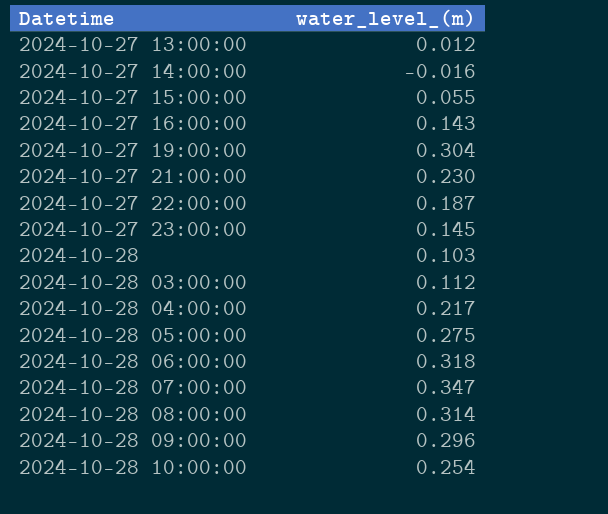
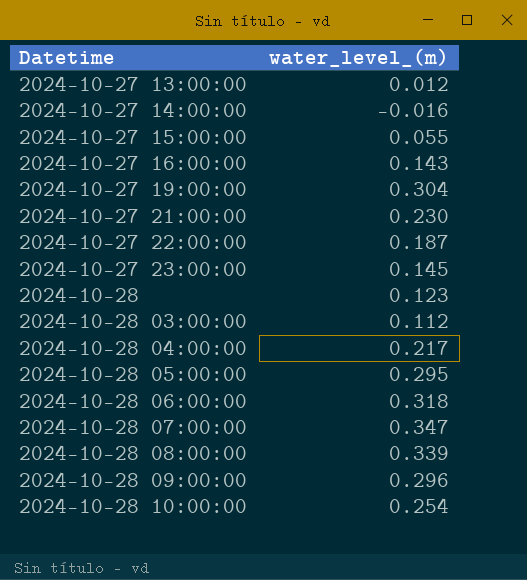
2024-10-28 | water_level_(m): 0.103 -> 0.123
2024-10-28 05:00:00 | water_level_(m): 0.275 -> 0.295
2024-10-28 08:00:00 | water_level_(m): 0.314 -> 0.339

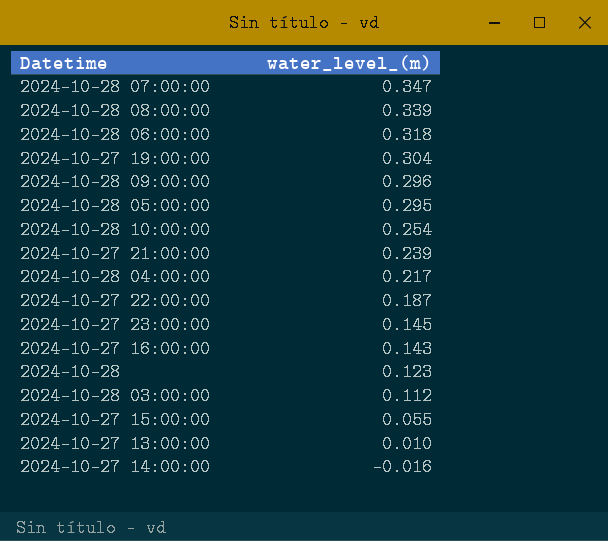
row order: Datetime ascending -> water_level_(m) descending
2024-10-27 21:00:00 | water_level_(m): 0.230 -> 0.239
2024-10-27 13:00:00 | water_level_(m): 0.012 -> 0.010

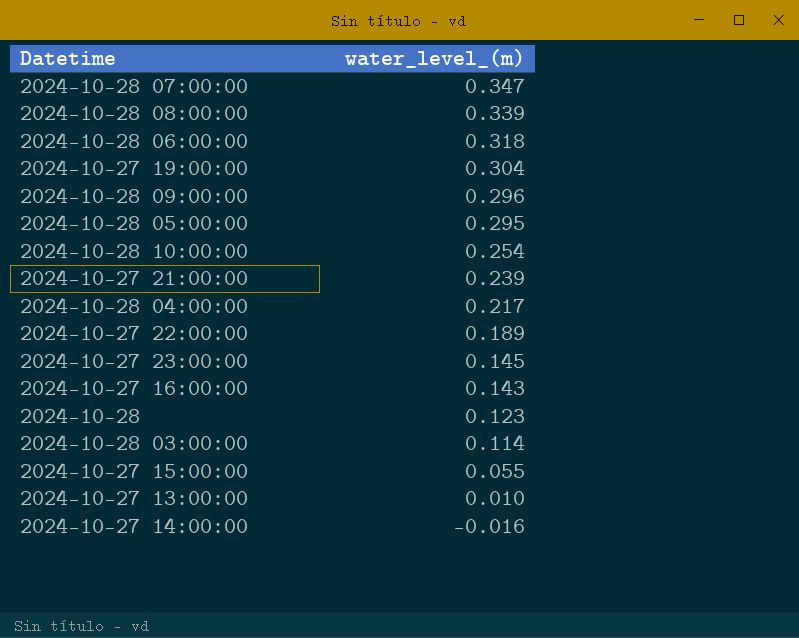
2024-10-27 22:00:00 | water_level_(m): 0.187 -> 0.189
2024-10-28 03:00:00 | water_level_(m): 0.112 -> 0.114

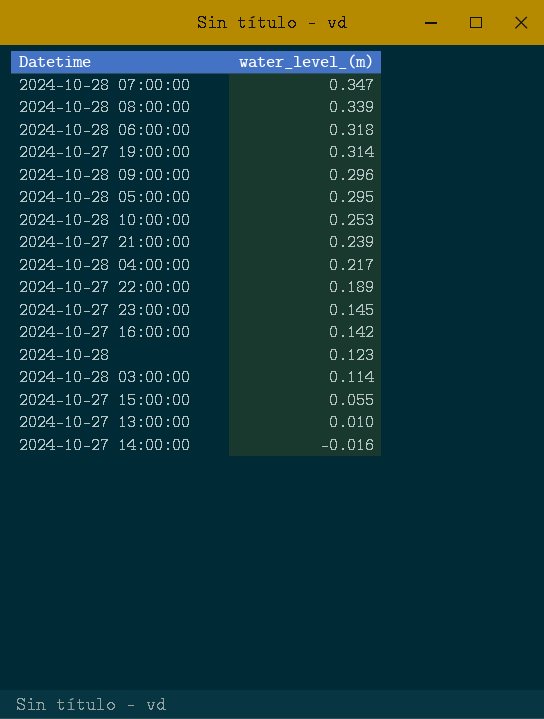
2024-10-27 19:00:00 | water_level_(m): 0.304 -> 0.314
2024-10-28 10:00:00 | water_level_(m): 0.254 -> 0.253
2024-10-27 16:00:00 | water_level_(m): 0.143 -> 0.142

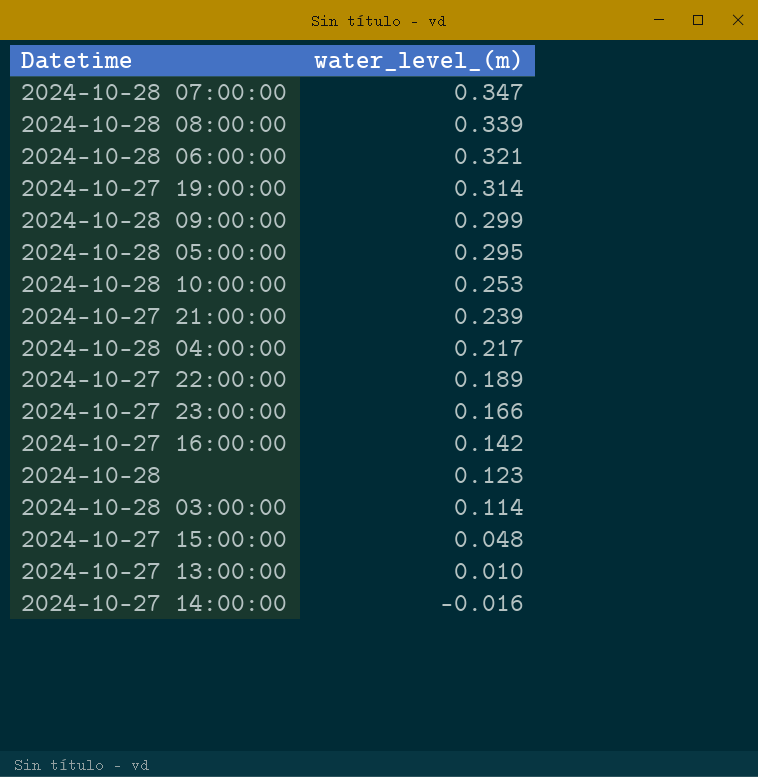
2024-10-28 06:00:00 | water_level_(m): 0.318 -> 0.321
2024-10-28 09:00:00 | water_level_(m): 0.296 -> 0.299
2024-10-27 23:00:00 | water_level_(m): 0.145 -> 0.166
2024-10-27 15:00:00 | water_level_(m): 0.055 -> 0.048

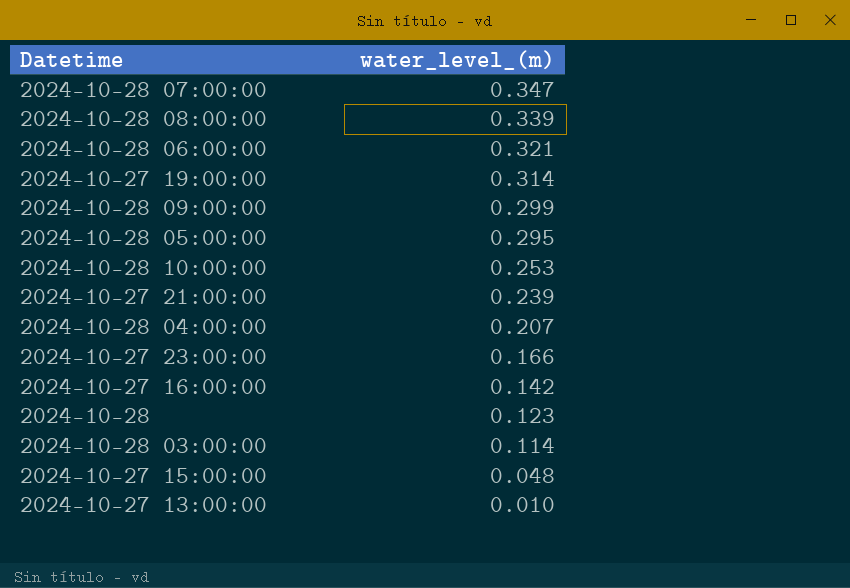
row 2024-10-27 22:00:00: 0.189 -> none
row 2024-10-27 14:00:00: -0.016 -> none
2024-10-28 04:00:00 | water_level_(m): 0.217 -> 0.207

